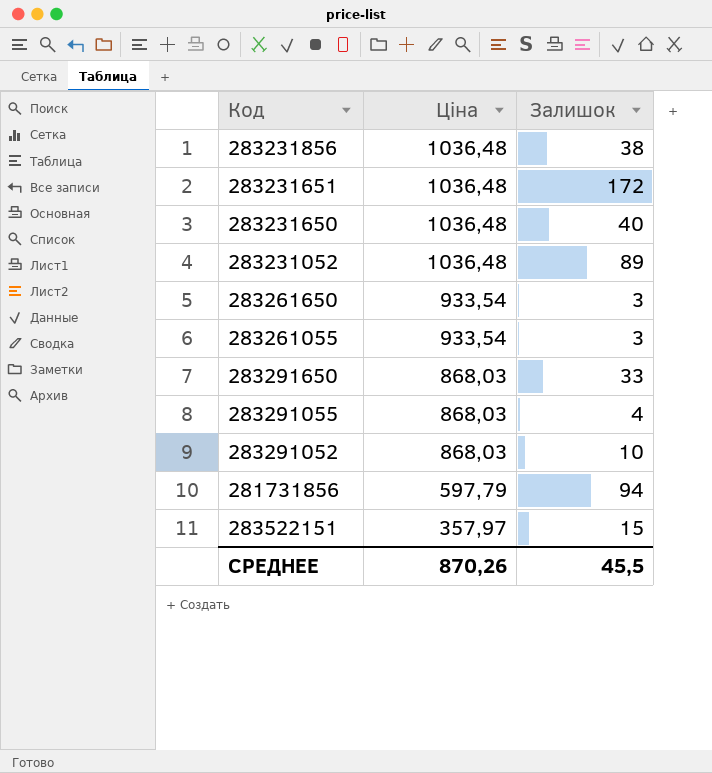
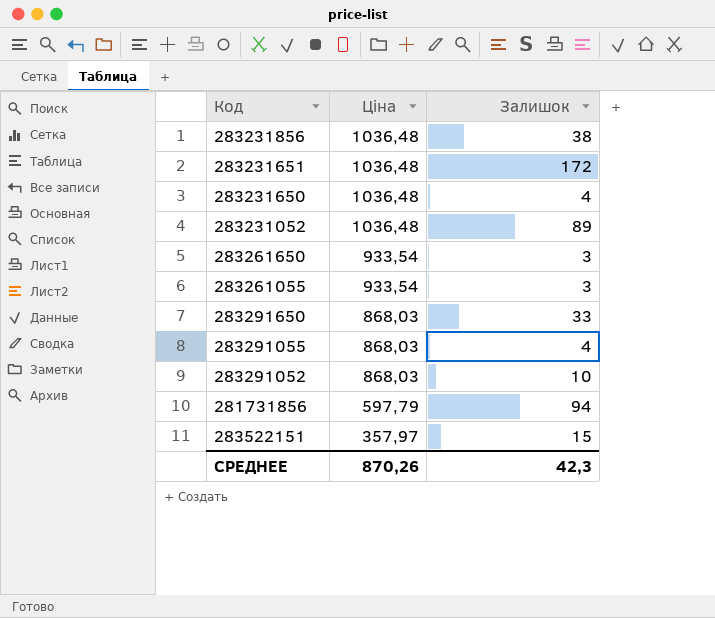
283231650 | Залишок: 40 -> 4
СРЕДНЕЕ | Залишок: 45,5 -> 42,3

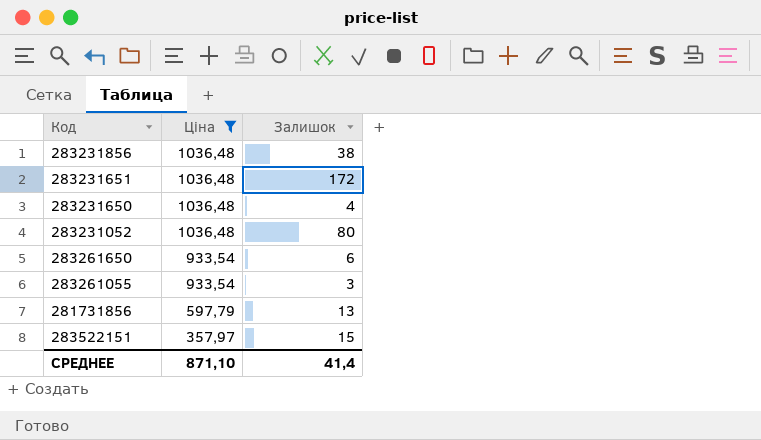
filter: none -> Ціна != 868,03
283231052 | Залишок: 89 -> 80
283261650 | Залишок: 3 -> 6
281731856 | Залишок: 94 -> 13
СРЕДНЕЕ | Ціна: 870,26 -> 871,10
СРЕДНЕЕ | Залишок: 42,3 -> 41,4

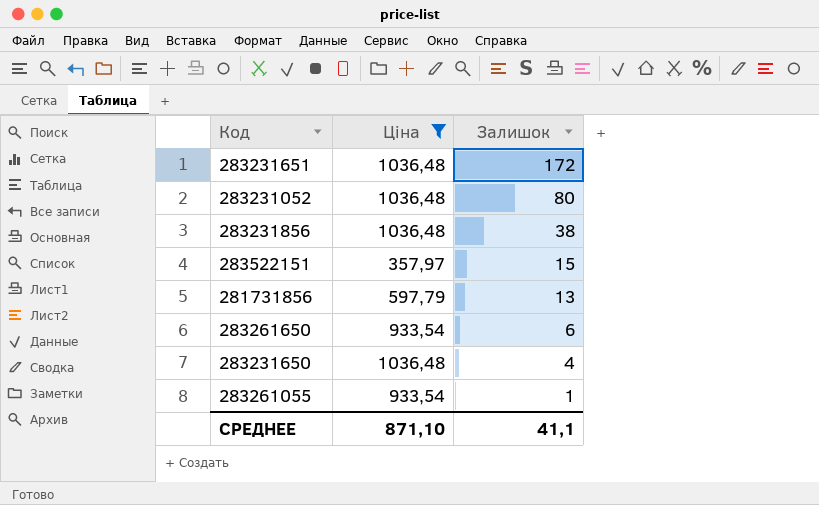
row order: Ціна descending -> Залишок descending
283261055 | Залишок: 3 -> 1
СРЕДНЕЕ | Залишок: 41,4 -> 41,1

